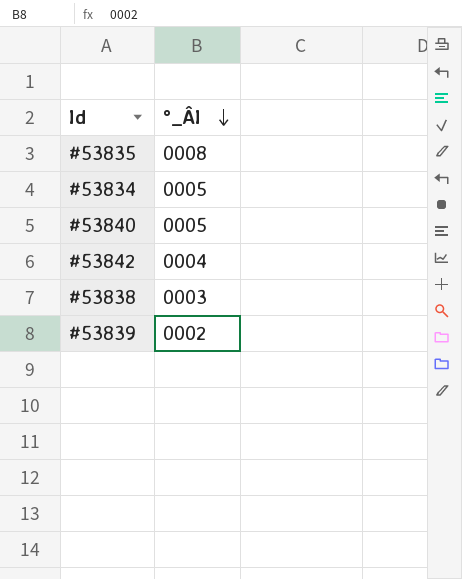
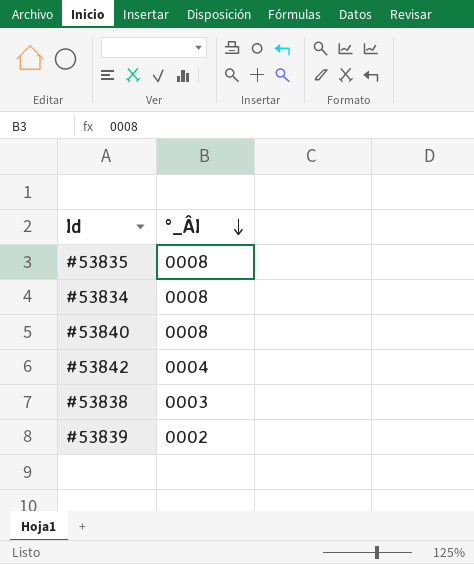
#53834 | °_ÂI: 0005 -> 0008
#53840 | °_ÂI: 0005 -> 0008

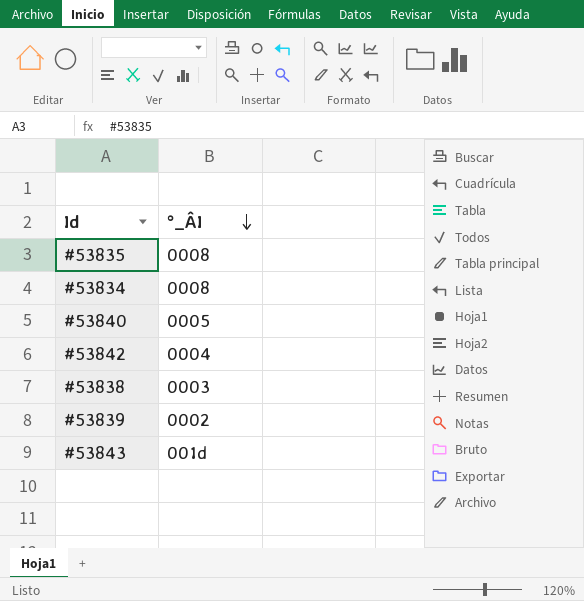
#53840 | °_ÂI: 0008 -> 0005
row #53843: none -> 001d

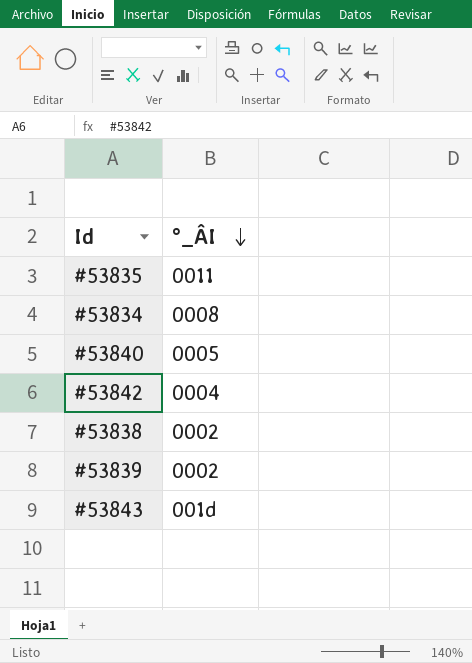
#53835 | °_ÂI: 0008 -> 0011
#53838 | °_ÂI: 0003 -> 0002

